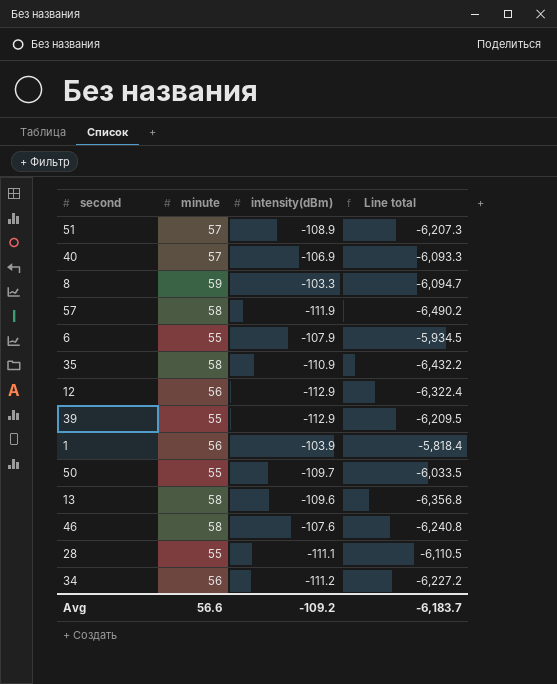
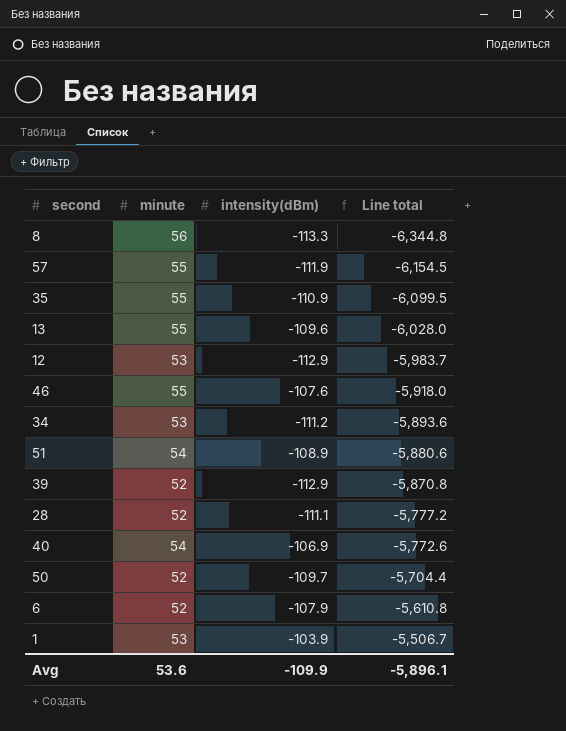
row order: none -> Line total ascending
8 | minute: 59 -> 56
8 | intensity(dBm): -103.3 -> -113.3
8 | Line total: -6,094.7 -> -6,344.8
57 | minute: 58 -> 55
57 | Line total: -6,490.2 -> -6,154.5
35 | minute: 58 -> 55
35 | Line total: -6,432.2 -> -6,099.5
13 | minute: 58 -> 55
13 | Line total: -6,356.8 -> -6,028.0
12 | minute: 56 -> 53
12 | Line total: -6,322.4 -> -5,983.7
46 | minute: 58 -> 55
46 | Line total: -6,240.8 -> -5,918.0
34 | minute: 56 -> 53
34 | Line total: -6,227.2 -> -5,893.6
51 | minute: 57 -> 54
51 | Line total: -6,207.3 -> -5,880.6
39 | minute: 55 -> 52
39 | Line total: -6,209.5 -> -5,870.8
28 | minute: 55 -> 52
28 | Line total: -6,110.5 -> -5,777.2
40 | minute: 57 -> 54
40 | Line total: -6,093.3 -> -5,772.6
50 | minute: 55 -> 52
50 | Line total: -6,033.5 -> -5,704.4
6 | minute: 55 -> 52
6 | Line total: -5,934.5 -> -5,610.8
1 | minute: 56 -> 53
1 | Line total: -5,818.4 -> -5,506.7
Avg | minute: 56.6 -> 53.6
Avg | intensity(dBm): -109.2 -> -109.9
Avg | Line total: -6,183.7 -> -5,896.1

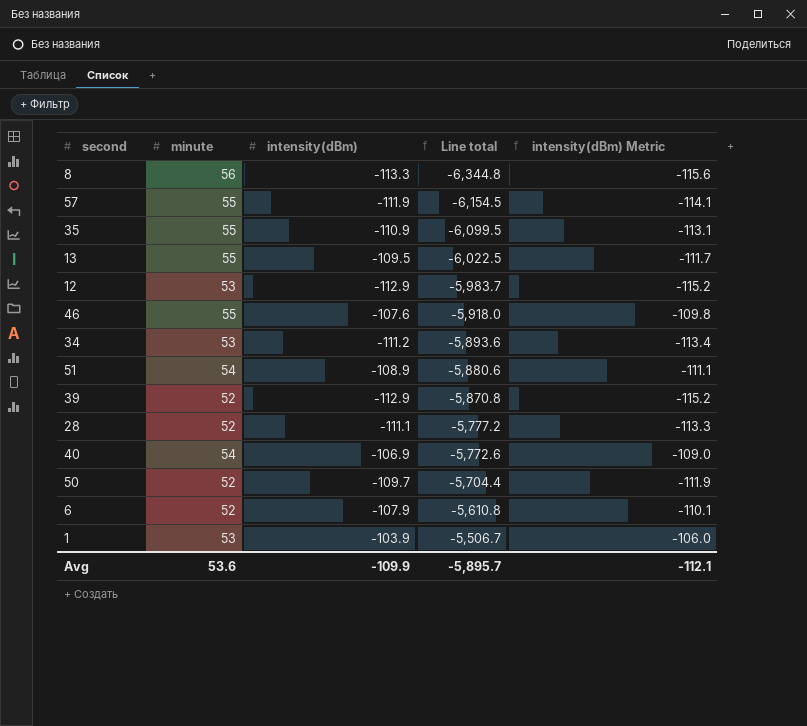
column intensity(dBm) Metric | formula: none -> [intensity(dBm)] * 1.02
13 | intensity(dBm): -109.6 -> -109.5
13 | Line total: -6,028.0 -> -6,022.5
Avg | Line total: -5,896.1 -> -5,895.7

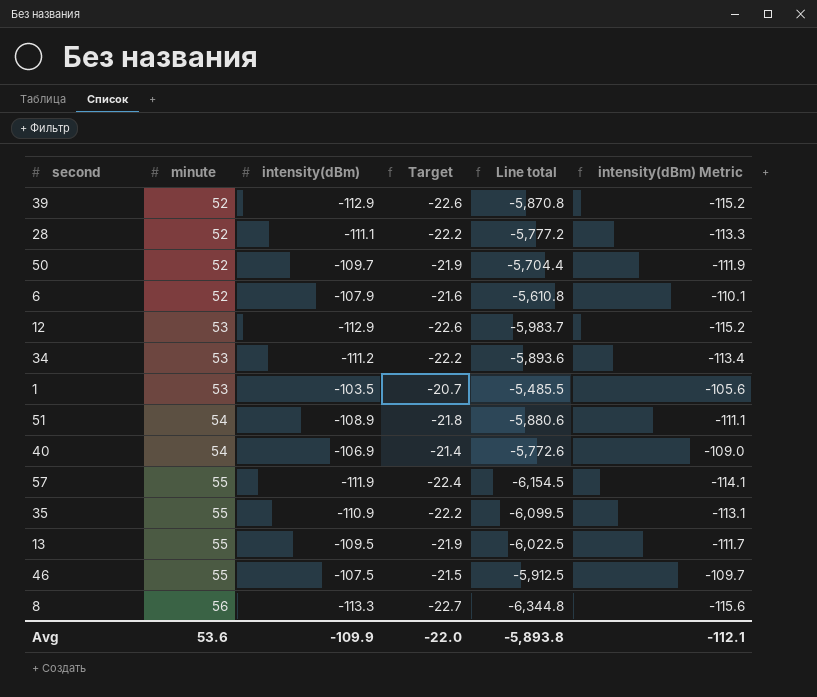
row order: Line total ascending -> minute ascending
column Target | formula: none -> [intensity(dBm)] * 0.2
1 | intensity(dBm): -103.9 -> -103.5
1 | Line total: -5,506.7 -> -5,485.5
1 | intensity(dBm) Metric: -106.0 -> -105.6
46 | intensity(dBm): -107.6 -> -107.5
46 | Line total: -5,918.0 -> -5,912.5
46 | intensity(dBm) Metric: -109.8 -> -109.7
Avg | Line total: -5,895.7 -> -5,893.8

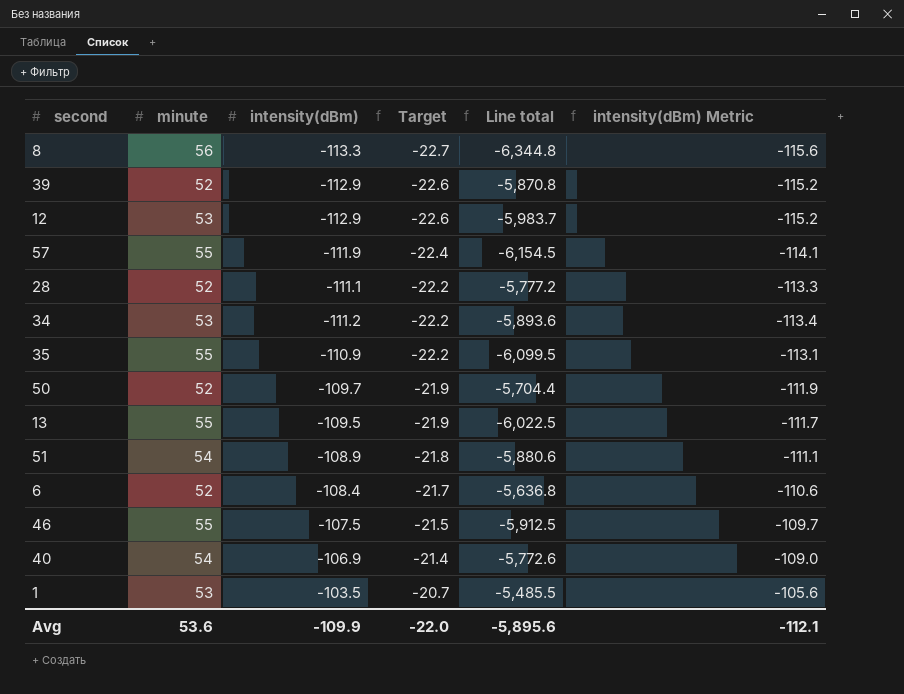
row order: minute ascending -> Target ascending
6 | intensity(dBm): -107.9 -> -108.4
6 | Target: -21.6 -> -21.7
6 | Line total: -5,610.8 -> -5,636.8
6 | intensity(dBm) Metric: -110.1 -> -110.6
Avg | Line total: -5,893.8 -> -5,895.6

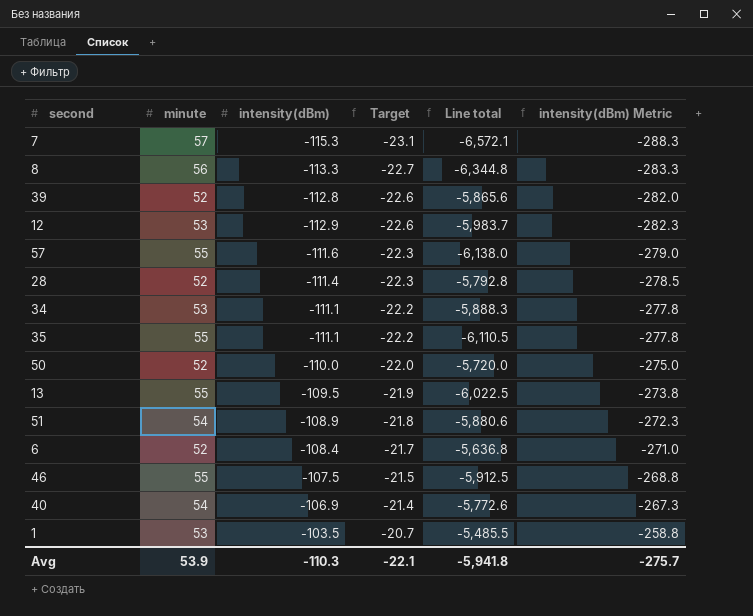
column intensity(dBm) Metric | formula: [intensity(dBm)] * 1.02 -> [intensity(dBm)] * 2.5
row 7: none -> 57 | -115.3 | -23.1 | -6,572.1 | -288.3
39 | intensity(dBm): -112.9 -> -112.8
39 | Line total: -5,870.8 -> -5,865.6
57 | intensity(dBm): -111.9 -> -111.6
57 | Target: -22.4 -> -22.3
57 | Line total: -6,154.5 -> -6,138.0
28 | intensity(dBm): -111.1 -> -111.4
28 | Target: -22.2 -> -22.3
28 | Line total: -5,777.2 -> -5,792.8
34 | intensity(dBm): -111.2 -> -111.1
34 | Line total: -5,893.6 -> -5,888.3
35 | intensity(dBm): -110.9 -> -111.1
35 | Line total: -6,099.5 -> -6,110.5
50 | intensity(dBm): -109.7 -> -110.0
50 | Target: -21.9 -> -22.0
50 | Line total: -5,704.4 -> -5,720.0
Avg | minute: 53.6 -> 53.9
Avg | intensity(dBm): -109.9 -> -110.3
Avg | Target: -22.0 -> -22.1
Avg | Line total: -5,895.6 -> -5,941.8
Avg | intensity(dBm) Metric: -112.1 -> -275.7

